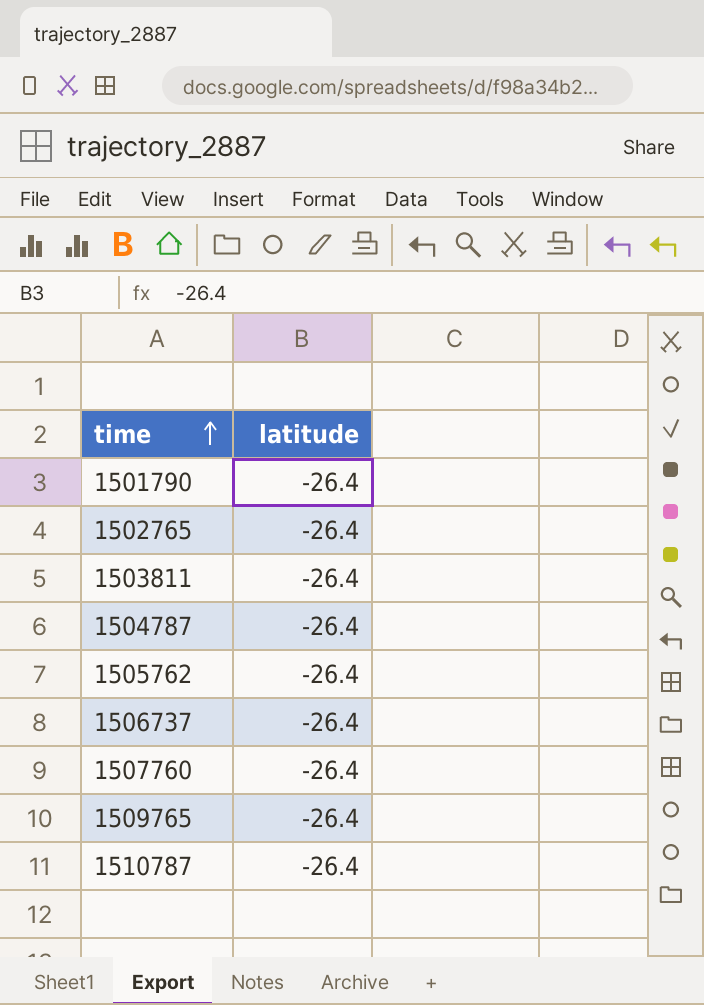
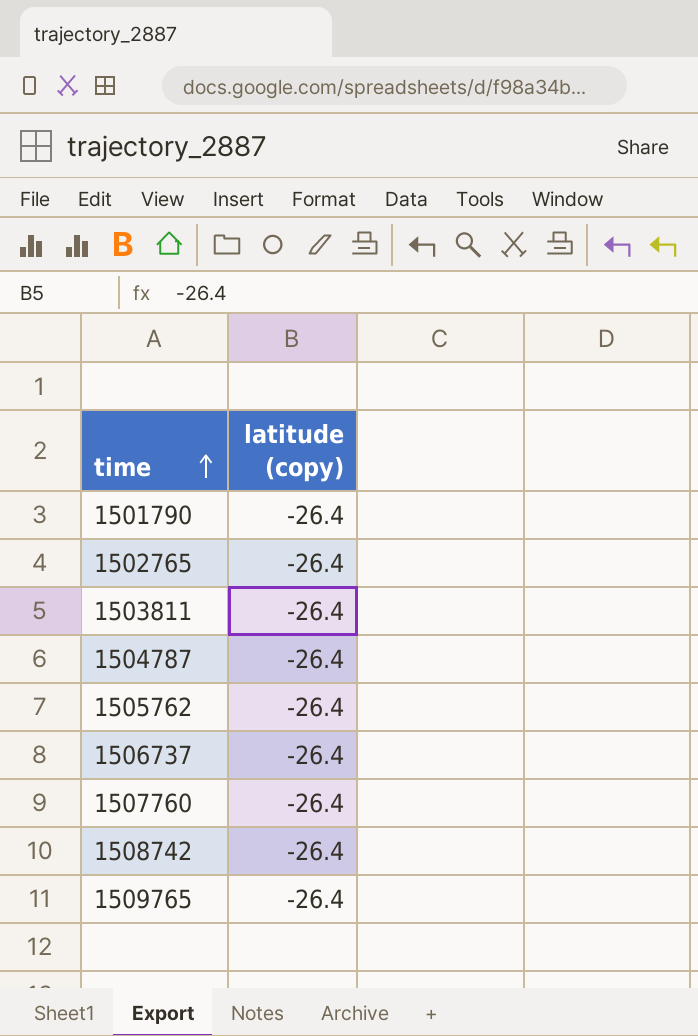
column name: latitude -> latitude (copy)
row 1510787: -26.4 -> none
row 1508742: none -> -26.4

